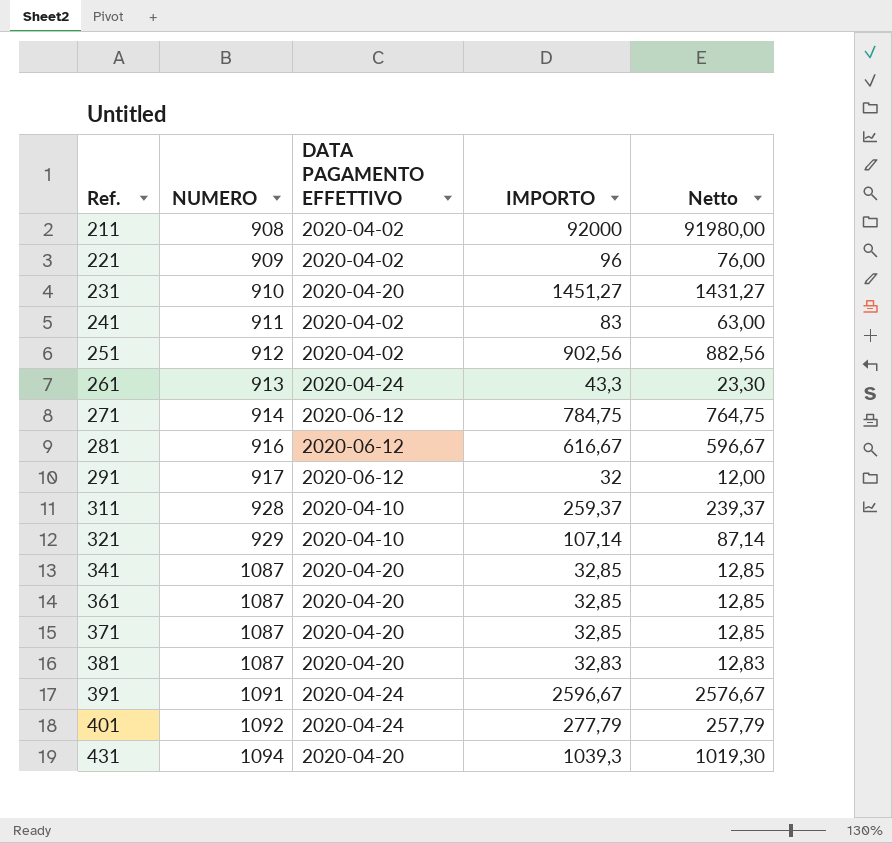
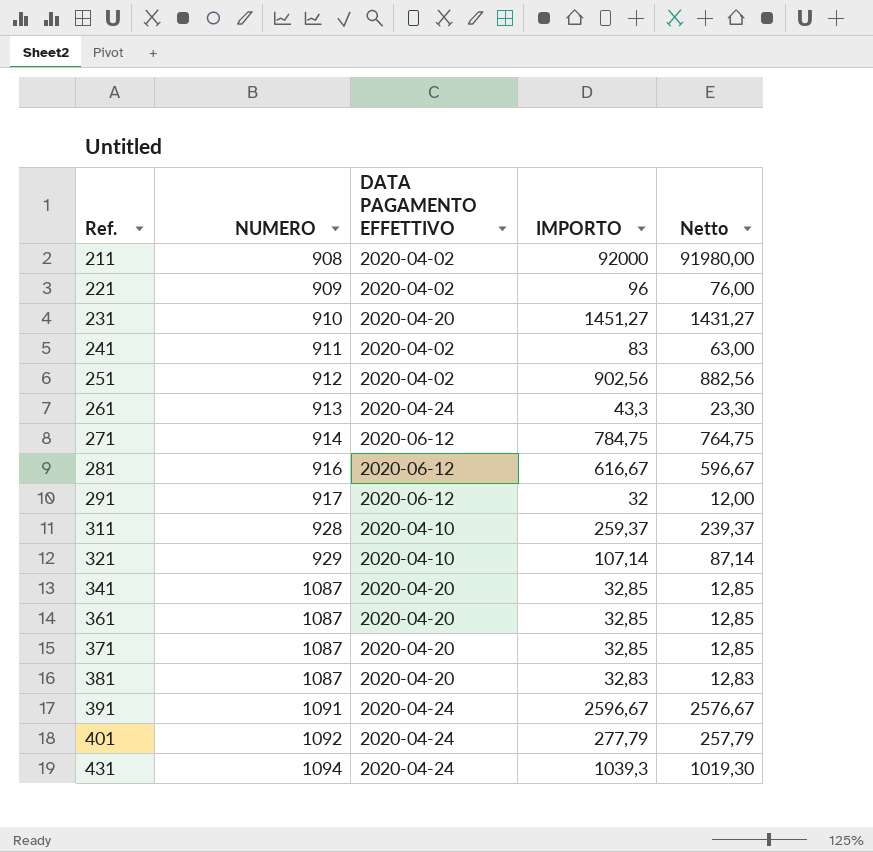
431 | DATA PAGAMENTO EFFETTIVO: 2020-04-20 -> 2020-04-24

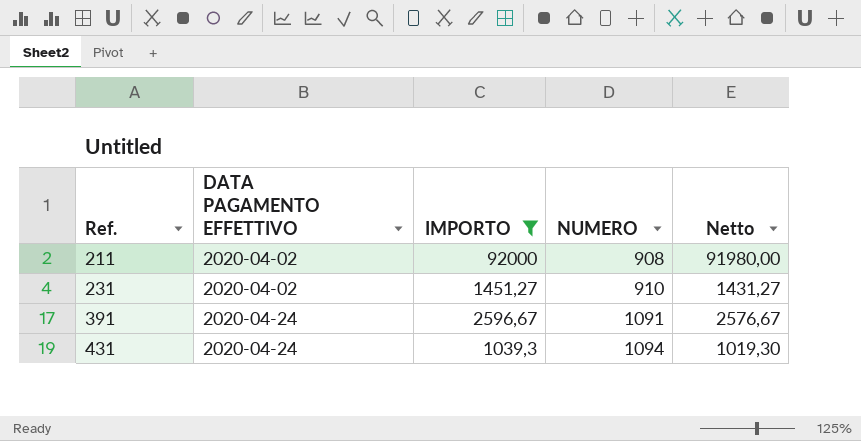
filter: none -> IMPORTO >= 1039,3
column NUMERO | position: 2 -> 4
231 | DATA PAGAMENTO EFFETTIVO: 2020-04-20 -> 2020-04-02

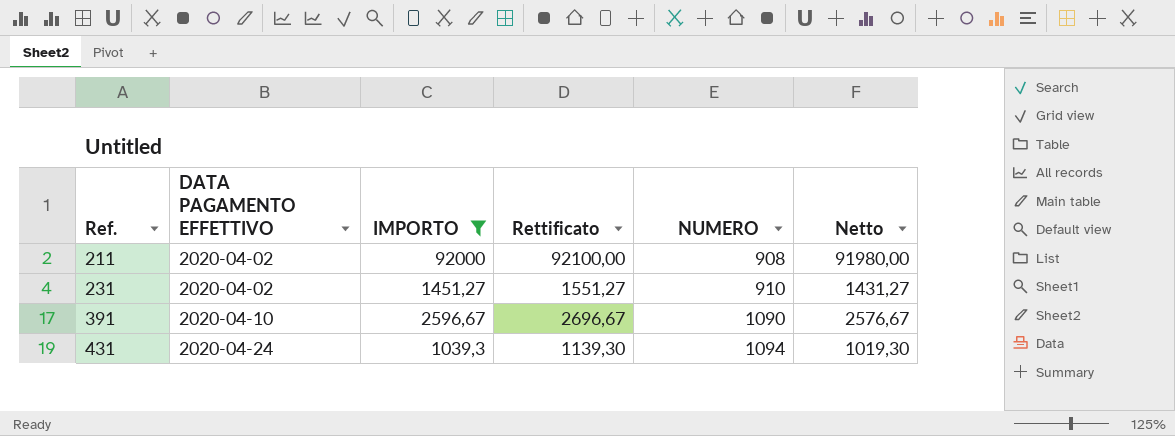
column Rettificato | formula: none -> [IMPORTO] + 100
391 | DATA PAGAMENTO EFFETTIVO: 2020-04-24 -> 2020-04-10
391 | NUMERO: 1091 -> 1090

